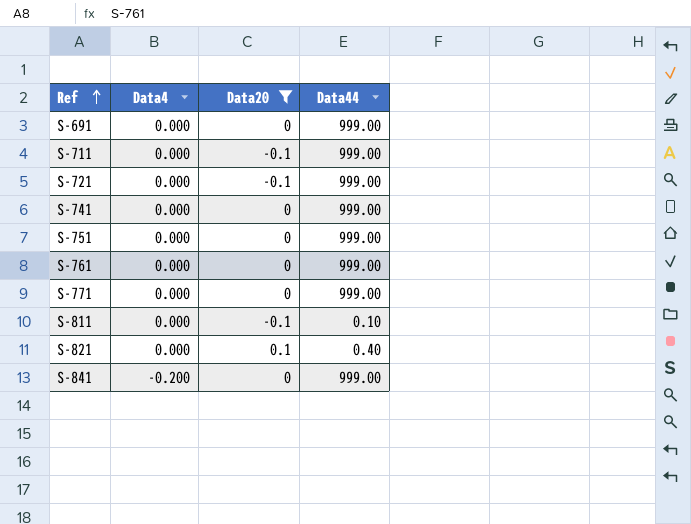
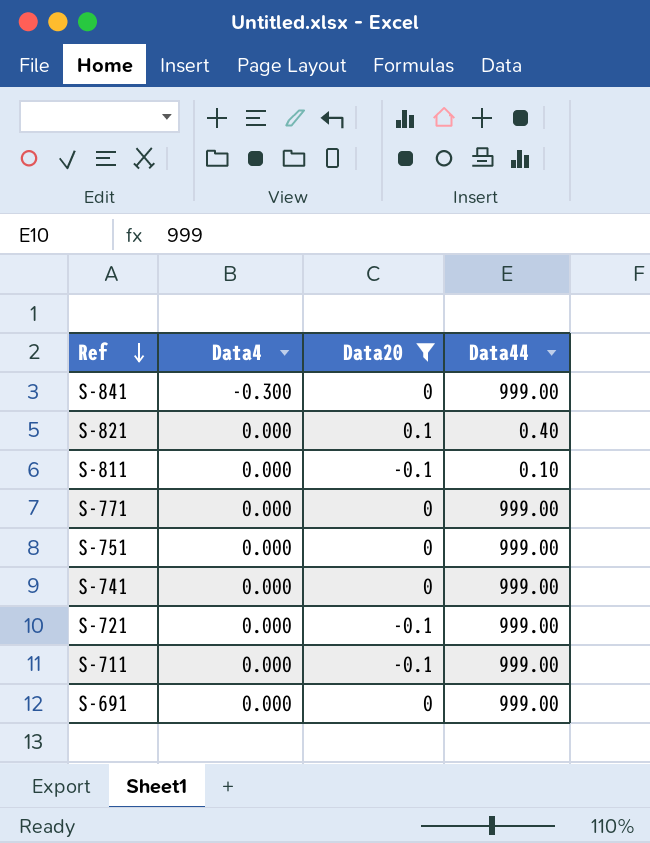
row order: Ref ascending -> Ref descending
row S-761: 0.000 | 0 | 999.00 -> none
S-841 | Data4: -0.200 -> -0.300

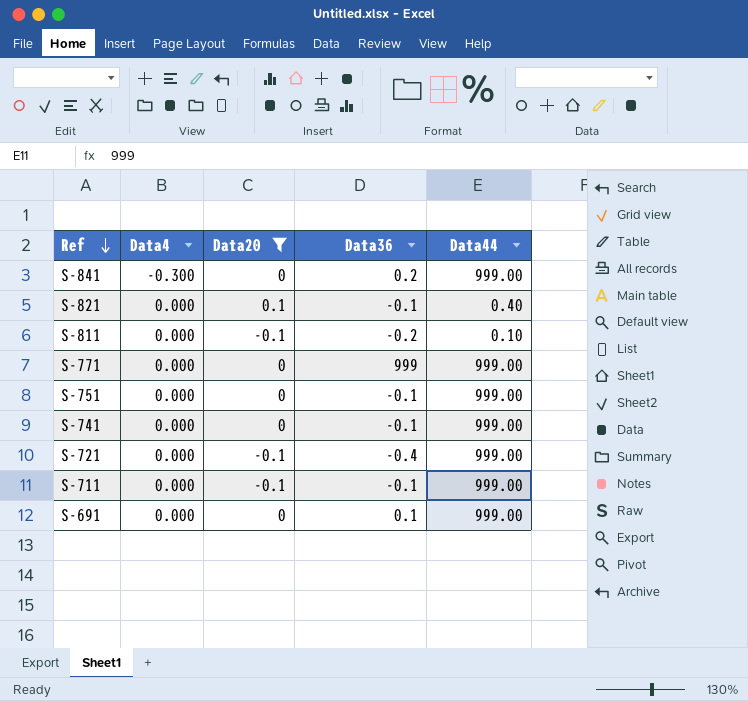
column Data36 | position: none -> 4

